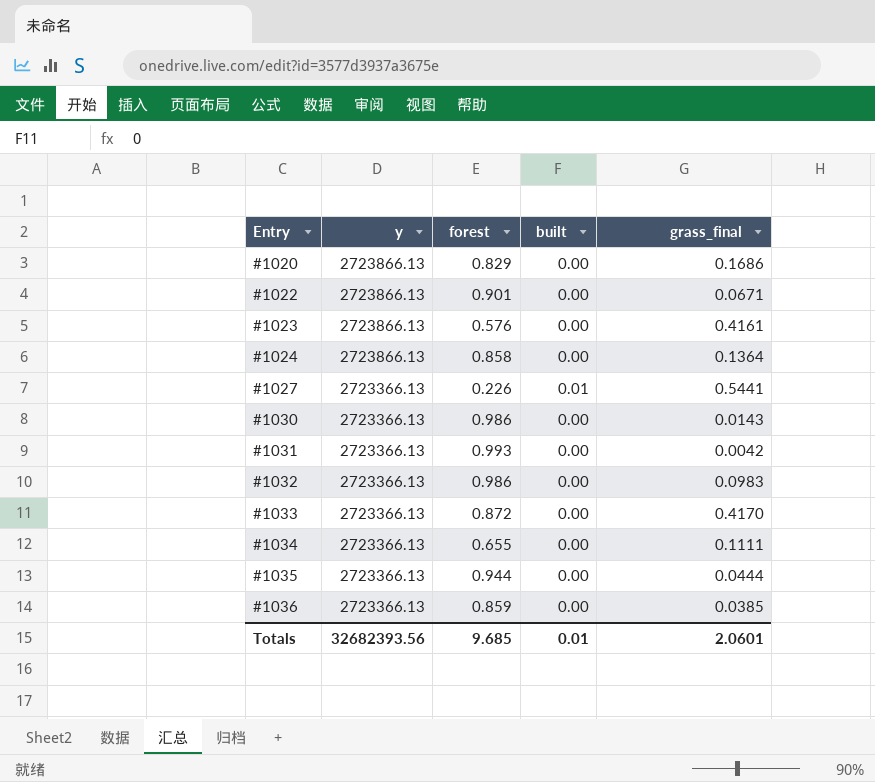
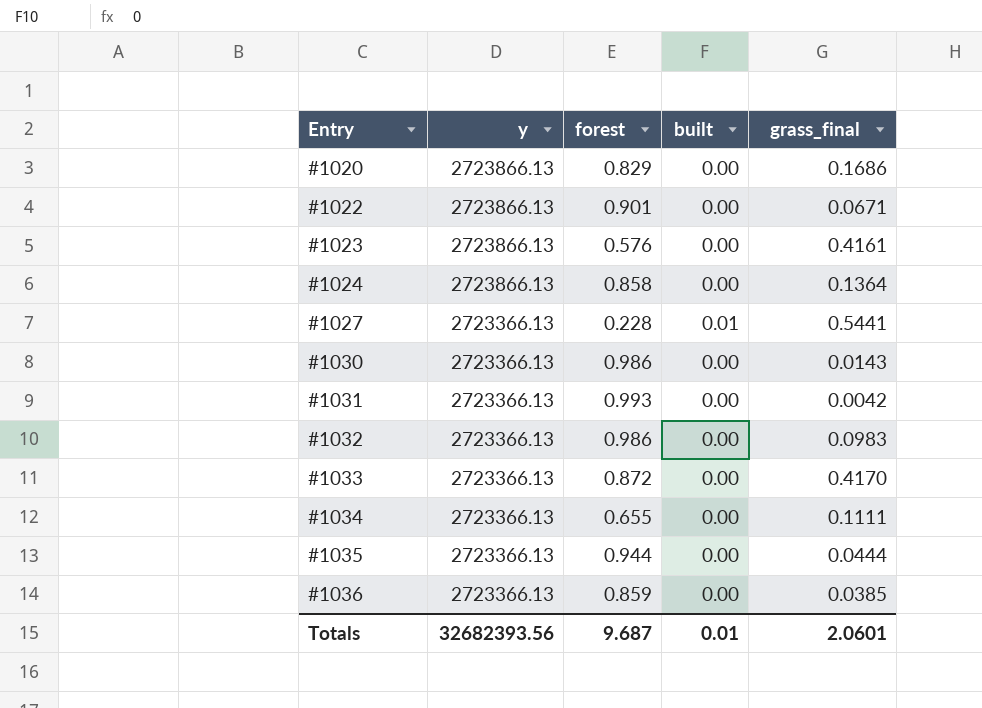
#1027 | forest: 0.226 -> 0.228
Totals | forest: 9.685 -> 9.687

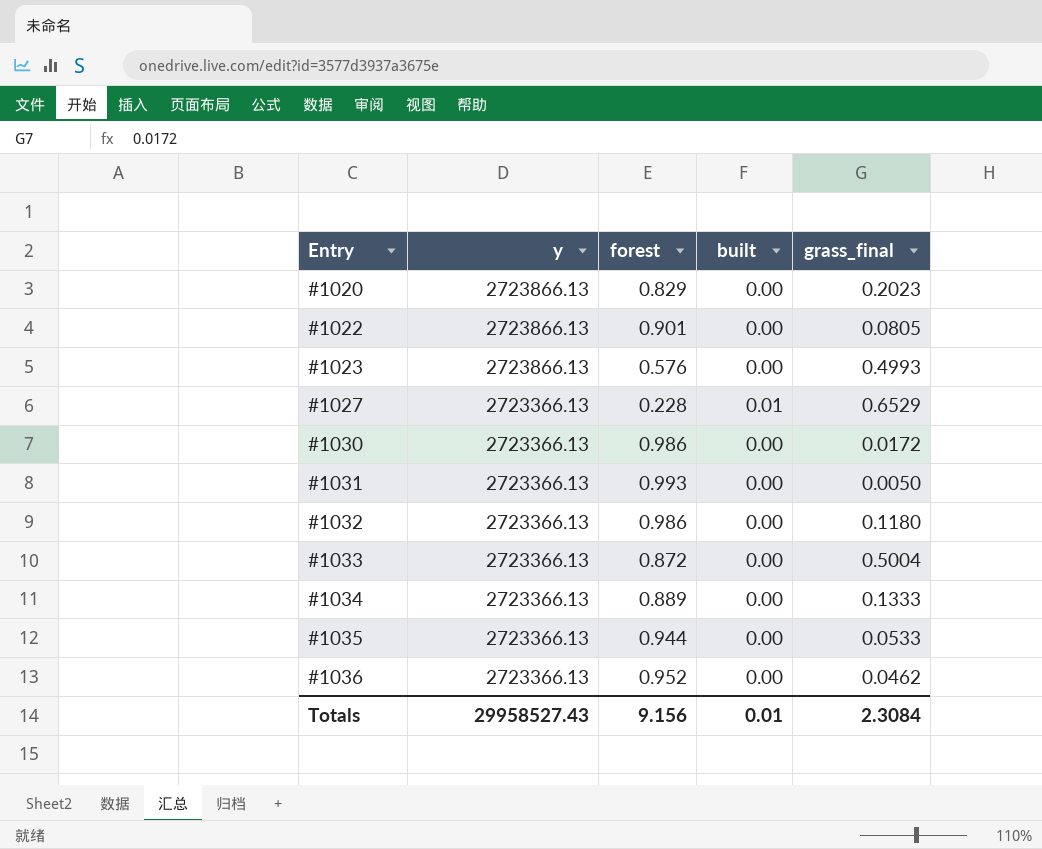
row #1024: 2723866.13 | 0.858 | 0.00 | 0.1364 -> none
#1020 | grass_final: 0.1686 -> 0.2023
#1022 | grass_final: 0.0671 -> 0.0805
#1023 | grass_final: 0.4161 -> 0.4993
#1027 | grass_final: 0.5441 -> 0.6529
#1030 | grass_final: 0.0143 -> 0.0172
#1031 | grass_final: 0.0042 -> 0.0050
#1032 | grass_final: 0.0983 -> 0.1180
#1033 | grass_final: 0.4170 -> 0.5004
#1034 | forest: 0.655 -> 0.889
#1034 | grass_final: 0.1111 -> 0.1333
#1035 | grass_final: 0.0444 -> 0.0533
#1036 | forest: 0.859 -> 0.952
#1036 | grass_final: 0.0385 -> 0.0462
Totals | y: 32682393.56 -> 29958527.43
Totals | forest: 9.687 -> 9.156
Totals | grass_final: 2.0601 -> 2.3084

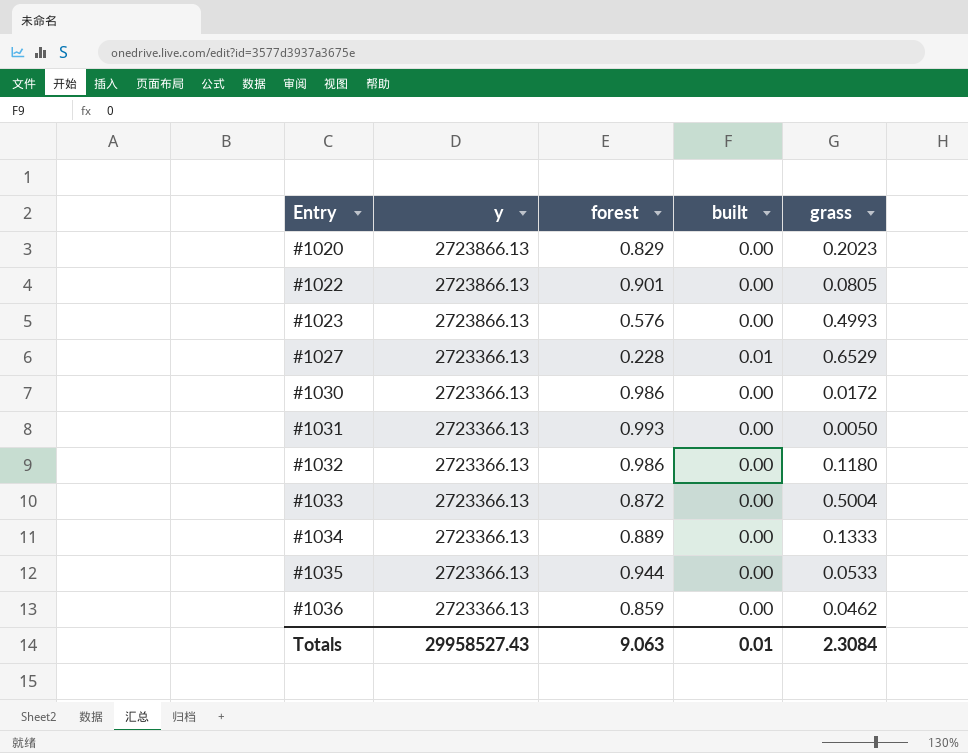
column name: grass_final -> grass
#1036 | forest: 0.952 -> 0.859
Totals | forest: 9.156 -> 9.063

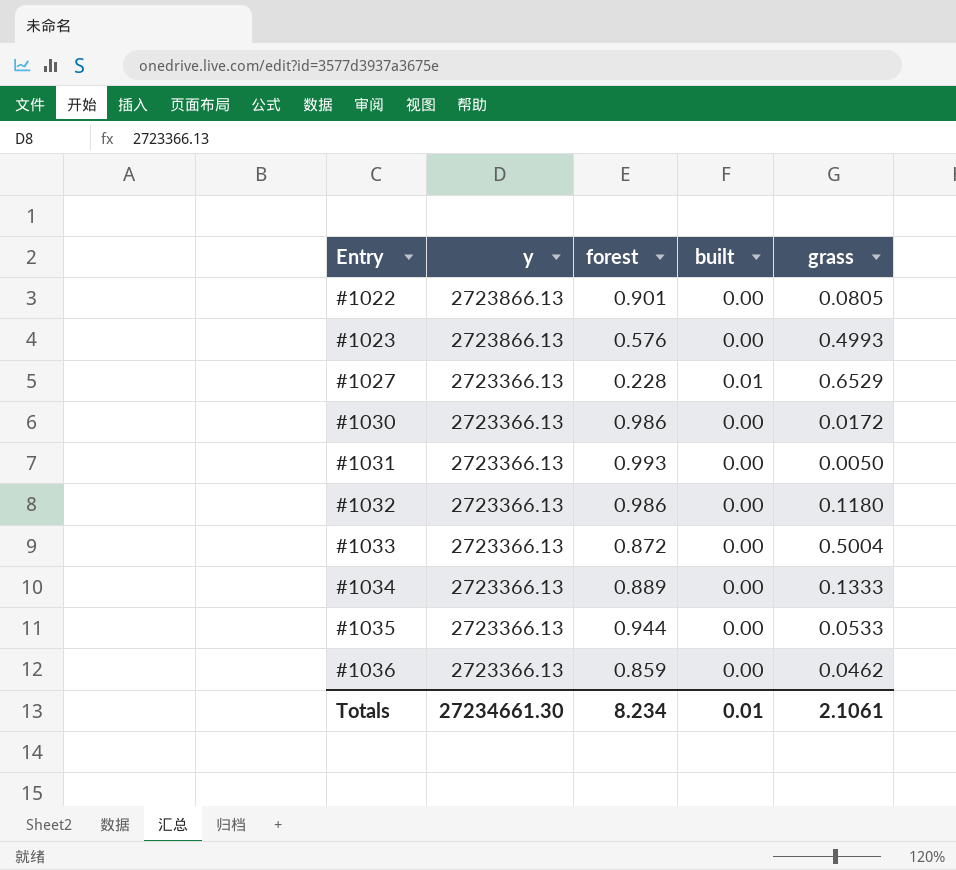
row #1020: 2723866.13 | 0.829 | 0.00 | 0.2023 -> none
Totals | y: 29958527.43 -> 27234661.30
Totals | forest: 9.063 -> 8.234
Totals | grass: 2.3084 -> 2.1061

